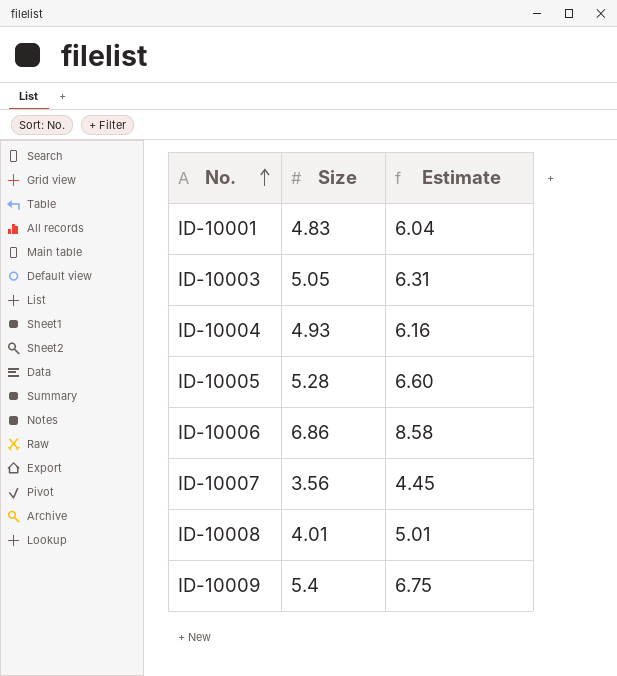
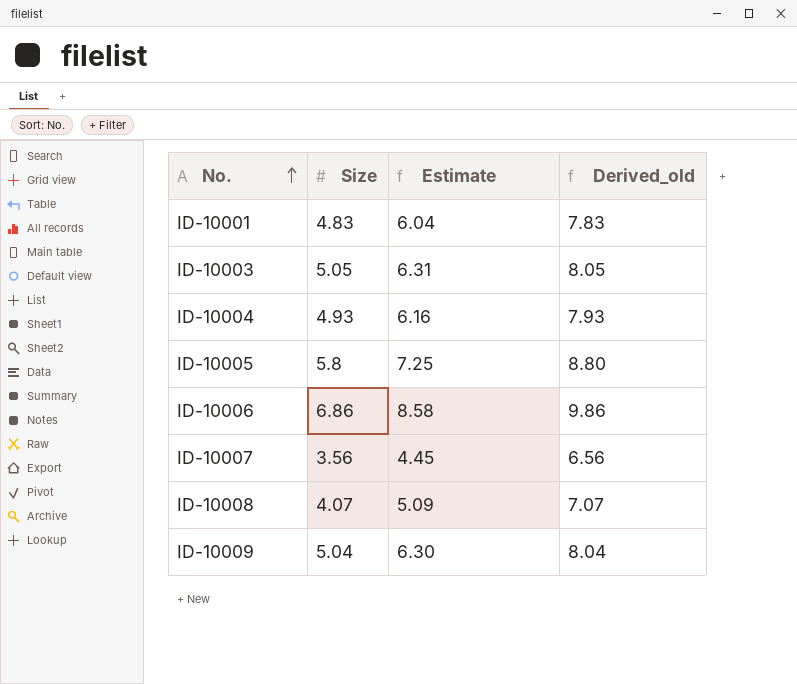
column Derived_old | formula: none -> [Size] + 3
ID-10005 | Size: 5.28 -> 5.8
ID-10005 | Estimate: 6.60 -> 7.25
ID-10008 | Size: 4.01 -> 4.07
ID-10008 | Estimate: 5.01 -> 5.09
ID-10009 | Size: 5.4 -> 5.04
ID-10009 | Estimate: 6.75 -> 6.30

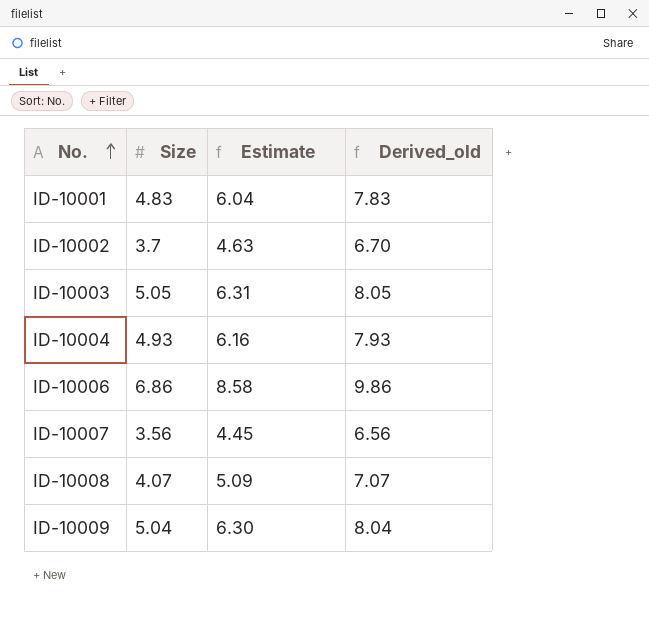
row ID-10005: 5.8 | 7.25 | 8.80 -> none
row ID-10002: none -> 3.7 | 4.63 | 6.70

